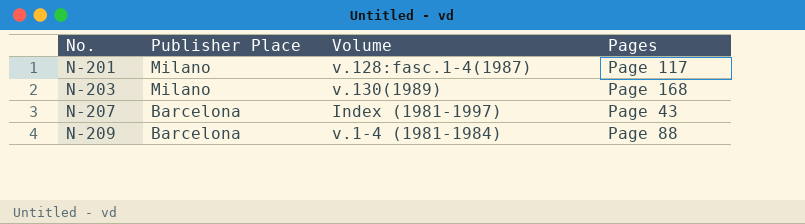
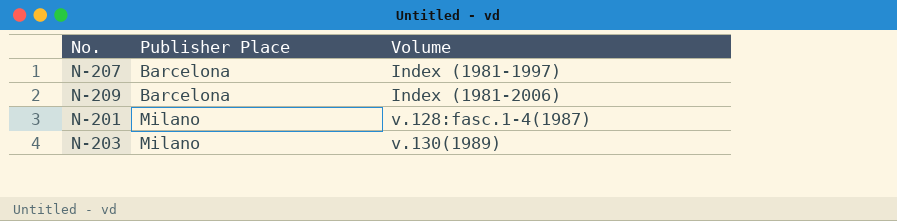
row order: No. ascending -> Publisher Place ascending
column Pages | position: 4 -> none
N-209 | Volume: v.1-4 (1981-1984) -> Index (1981-2006)

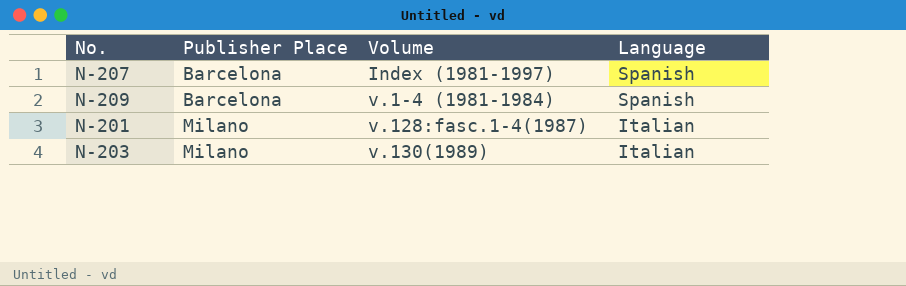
column Language | position: none -> 4
N-209 | Volume: Index (1981-2006) -> v.1-4 (1981-1984)

